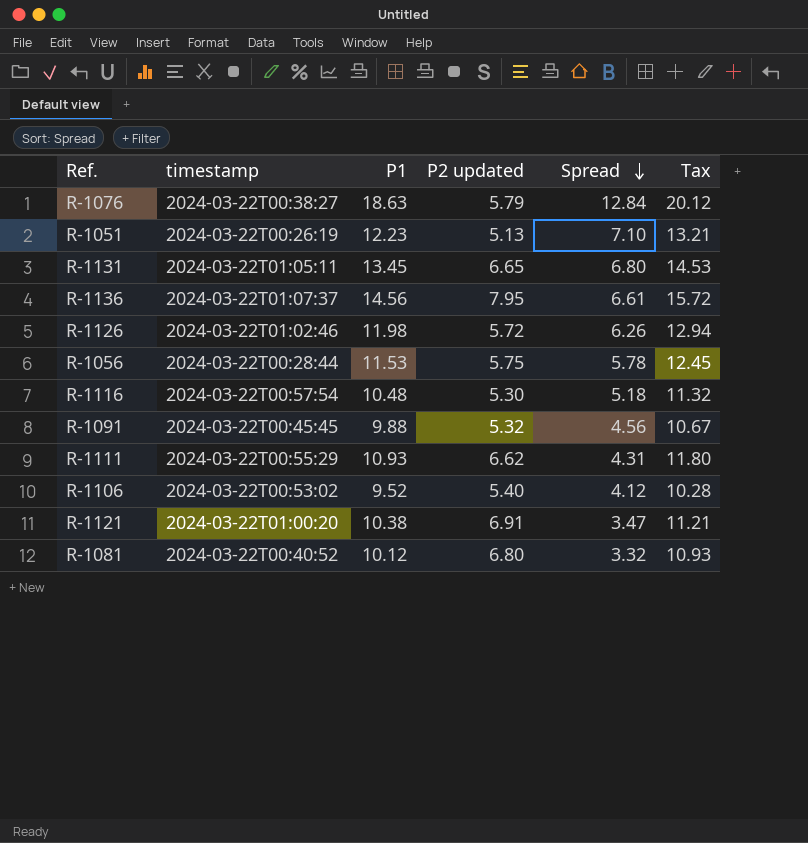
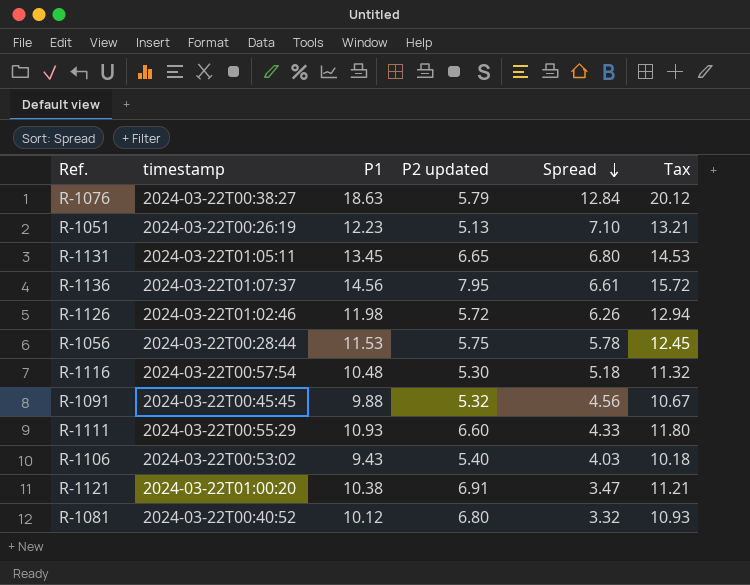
R-1111 | P2 updated: 6.62 -> 6.60
R-1111 | Spread: 4.31 -> 4.33
R-1106 | P1: 9.52 -> 9.43
R-1106 | Spread: 4.12 -> 4.03
R-1106 | Tax: 10.28 -> 10.18

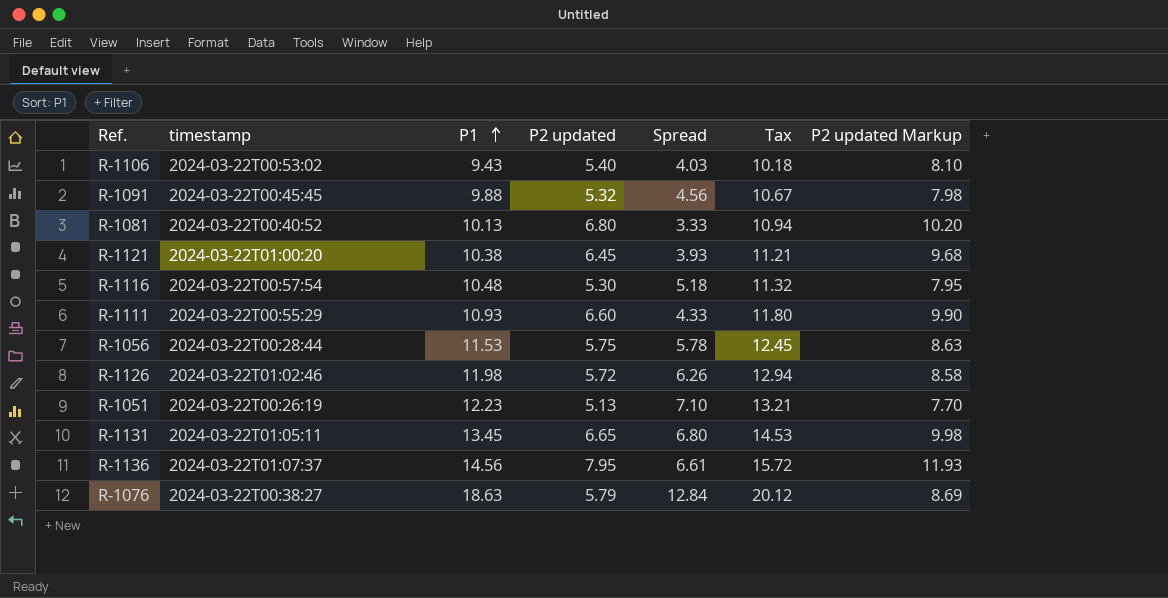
row order: Spread descending -> P1 ascending
column P2 updated Markup | formula: none -> [P2 updated] * 1.5
R-1081 | P1: 10.12 -> 10.13
R-1081 | Spread: 3.32 -> 3.33
R-1081 | Tax: 10.93 -> 10.94
R-1121 | P2 updated: 6.91 -> 6.45
R-1121 | Spread: 3.47 -> 3.93

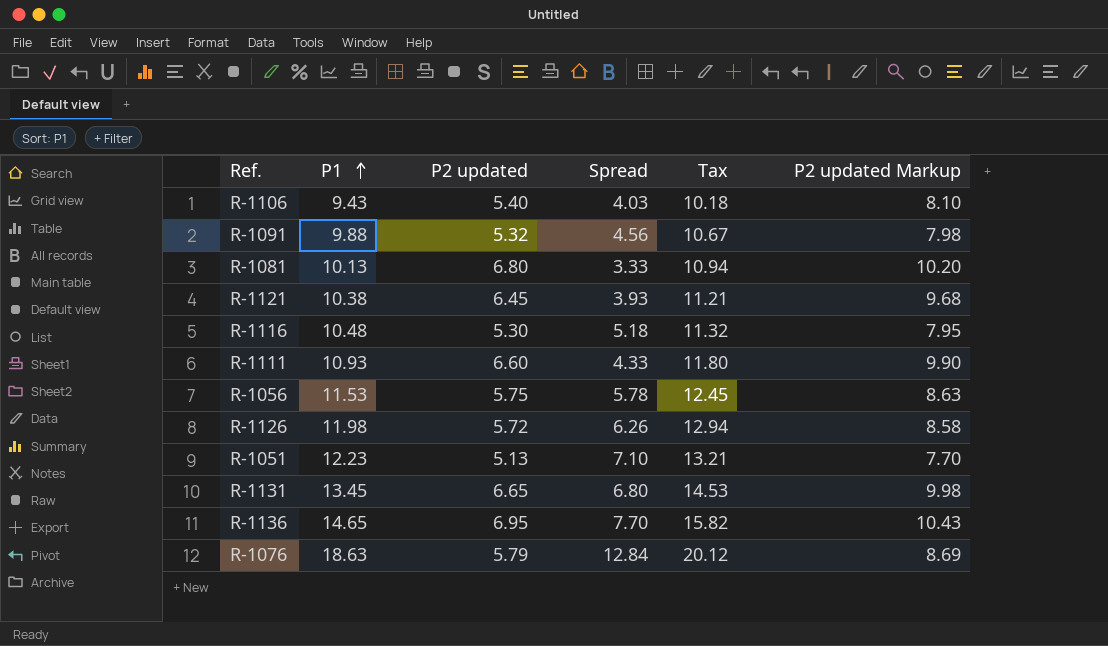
column timestamp | position: 2 -> none
R-1136 | P1: 14.56 -> 14.65
R-1136 | P2 updated: 7.95 -> 6.95
R-1136 | Spread: 6.61 -> 7.70
R-1136 | Tax: 15.72 -> 15.82
R-1136 | P2 updated Markup: 11.93 -> 10.43

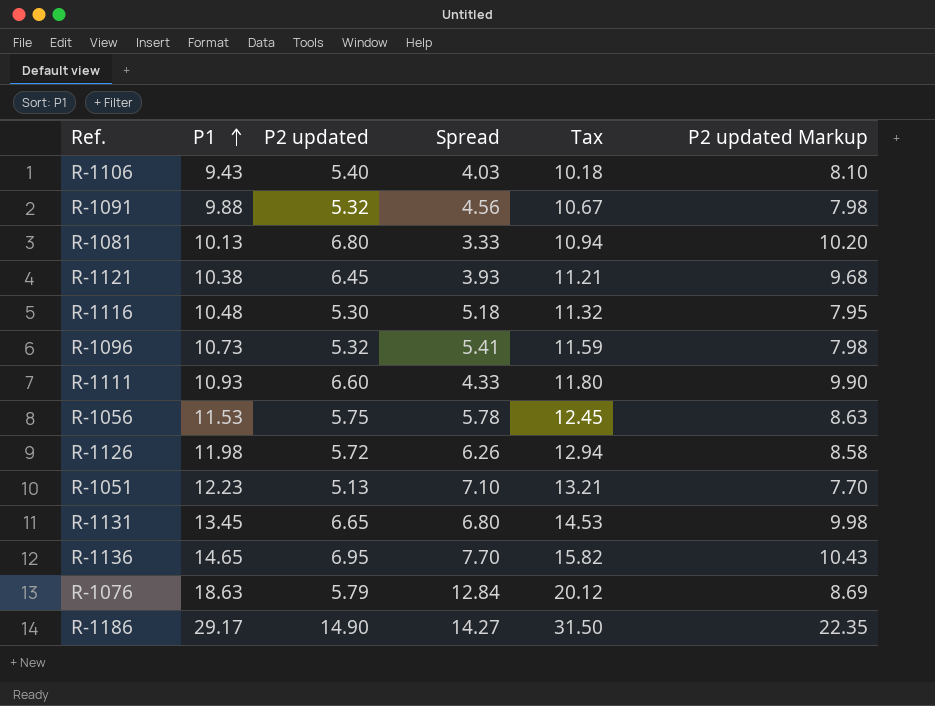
row R-1096: none -> 10.73 | 5.32 | 5.41 | 11.59 | 7.98
row R-1186: none -> 29.17 | 14.90 | 14.27 | 31.50 | 22.35

